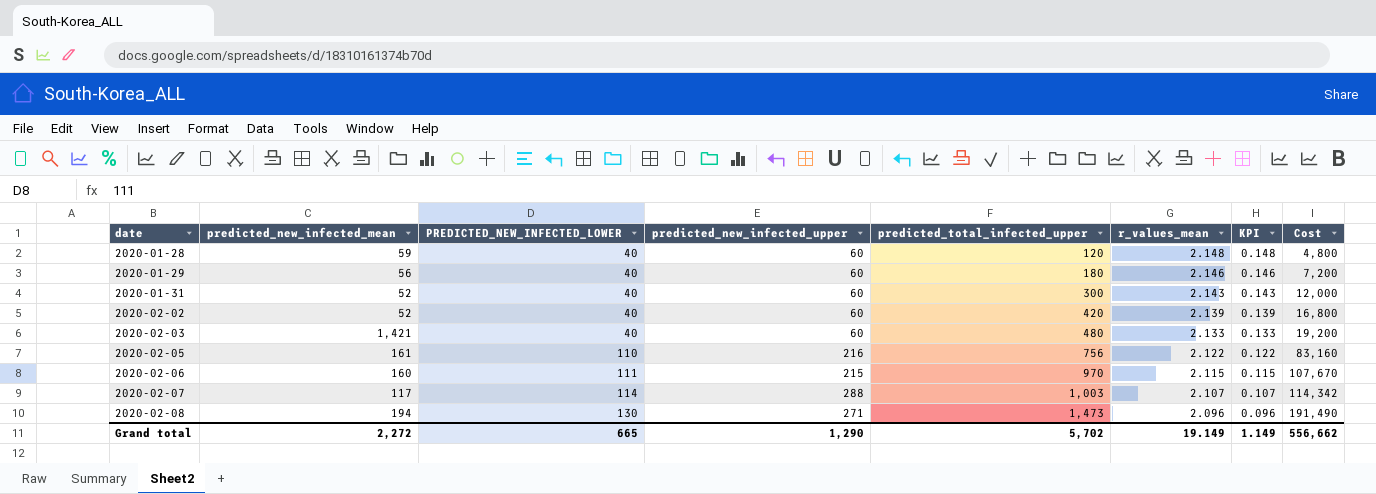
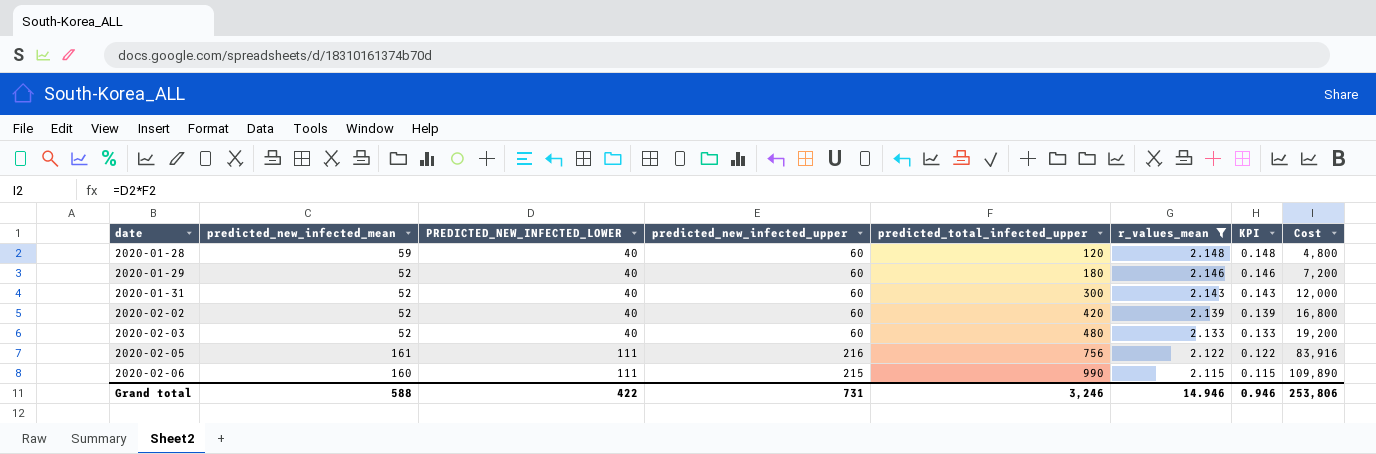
filter: none -> r_values_mean >= 2.115
2020-01-29 | predicted_new_infected_mean: 56 -> 52
2020-02-03 | predicted_new_infected_mean: 1,421 -> 52
2020-02-05 | PREDICTED_NEW_INFECTED_LOWER: 110 -> 111
2020-02-05 | Cost: 83,160 -> 83,916
2020-02-06 | predicted_total_infected_upper: 970 -> 990
2020-02-06 | Cost: 107,670 -> 109,890
Grand total | predicted_new_infected_mean: 2,272 -> 588
Grand total | PREDICTED_NEW_INFECTED_LOWER: 665 -> 422
Grand total | predicted_new_infected_upper: 1,290 -> 731
Grand total | predicted_total_infected_upper: 5,702 -> 3,246
Grand total | r_values_mean: 19.149 -> 14.946
Grand total | KPI: 1.149 -> 0.946
Grand total | Cost: 556,662 -> 253,806

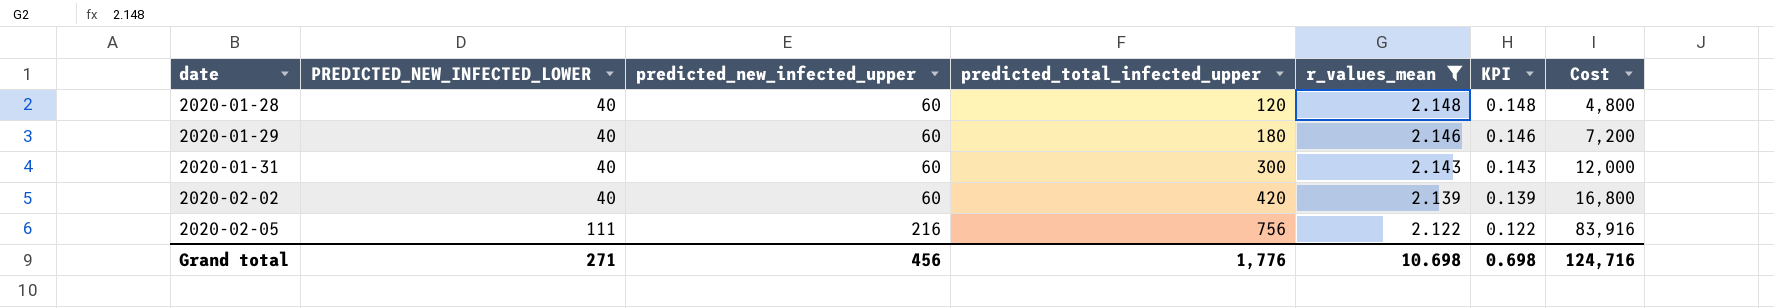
column predicted_new_infected_mean | position: 2 -> none
row 2020-02-03: 52 | 40 | 60 | 480 | 2.133 | 0.133 | 19,200 -> none
row 2020-02-06: 160 | 111 | 215 | 990 | 2.115 | 0.115 | 109,890 -> none
Grand total | PREDICTED_NEW_INFECTED_LOWER: 422 -> 271
Grand total | predicted_new_infected_upper: 731 -> 456
Grand total | predicted_total_infected_upper: 3,246 -> 1,776
Grand total | r_values_mean: 14.946 -> 10.698
Grand total | KPI: 0.946 -> 0.698
Grand total | Cost: 253,806 -> 124,716

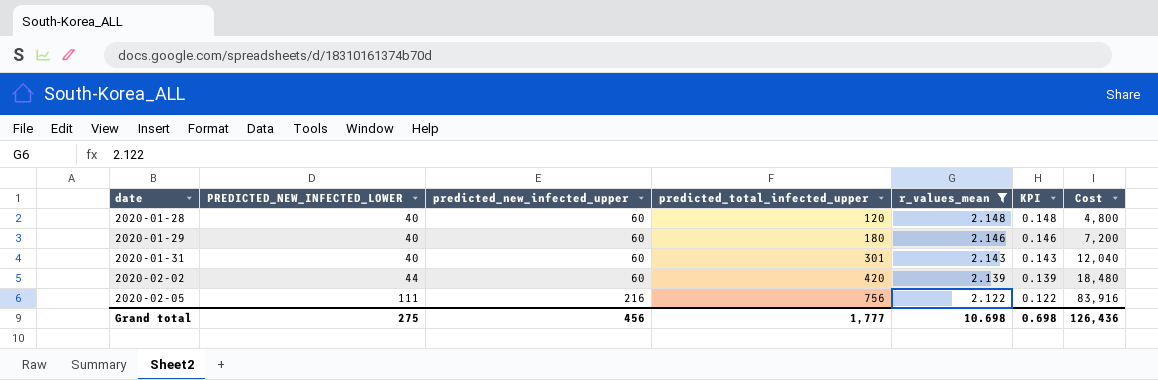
2020-01-31 | predicted_total_infected_upper: 300 -> 301
2020-01-31 | Cost: 12,000 -> 12,040
2020-02-02 | PREDICTED_NEW_INFECTED_LOWER: 40 -> 44
2020-02-02 | Cost: 16,800 -> 18,480
Grand total | PREDICTED_NEW_INFECTED_LOWER: 271 -> 275
Grand total | predicted_total_infected_upper: 1,776 -> 1,777
Grand total | Cost: 124,716 -> 126,436

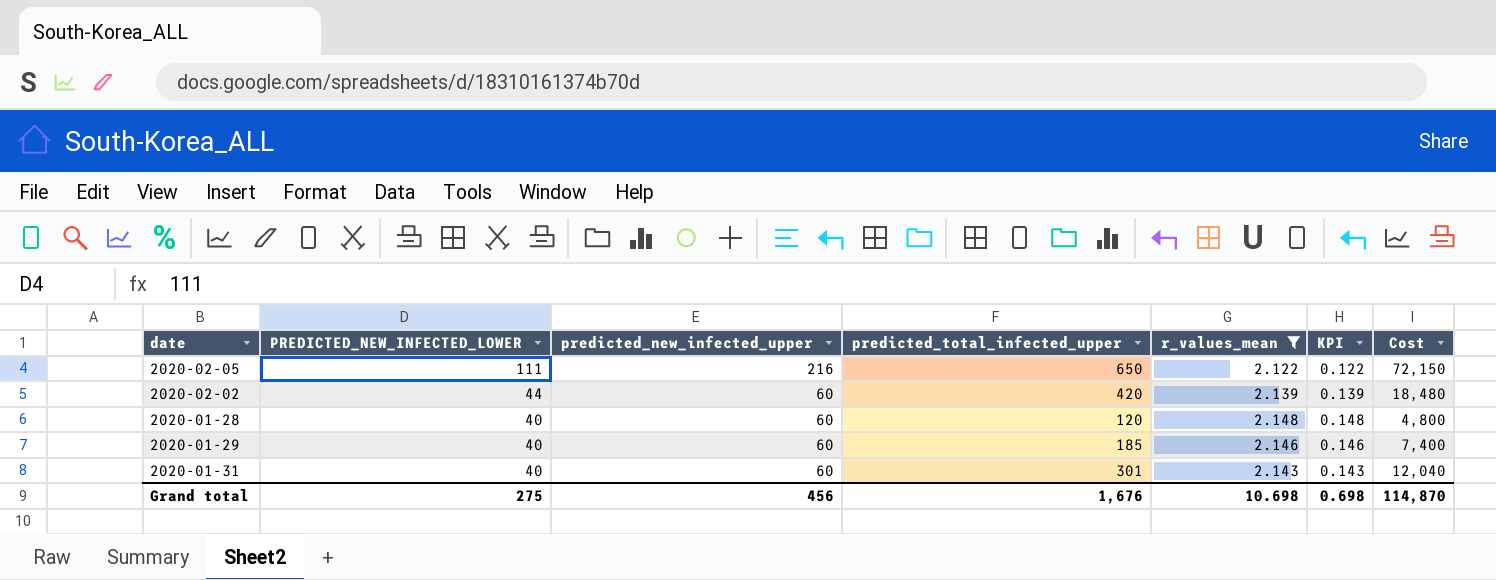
row order: date ascending -> PREDICTED_NEW_INFECTED_LOWER descending
2020-02-05 | predicted_total_infected_upper: 756 -> 650
2020-02-05 | Cost: 83,916 -> 72,150
2020-01-29 | predicted_total_infected_upper: 180 -> 185
2020-01-29 | Cost: 7,200 -> 7,400
Grand total | predicted_total_infected_upper: 1,777 -> 1,676
Grand total | Cost: 126,436 -> 114,870

